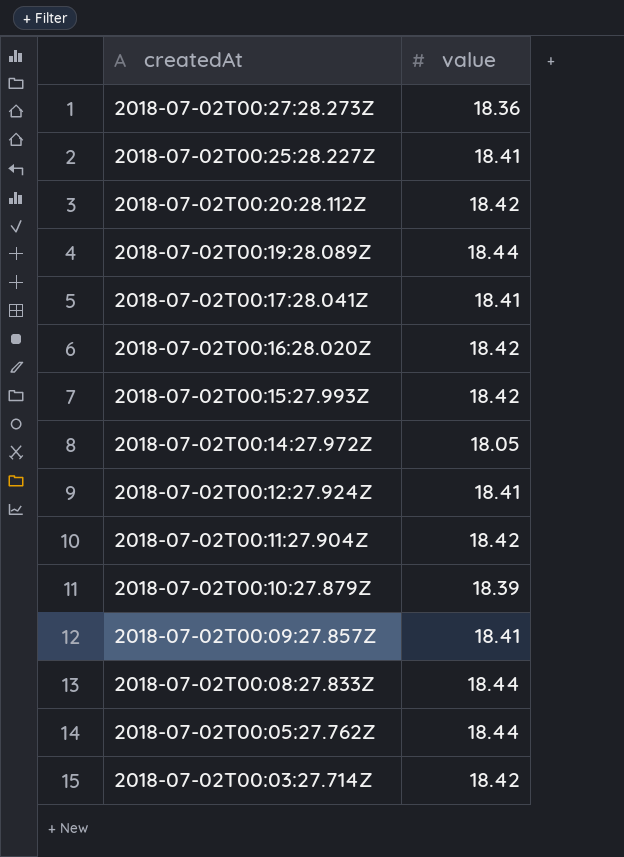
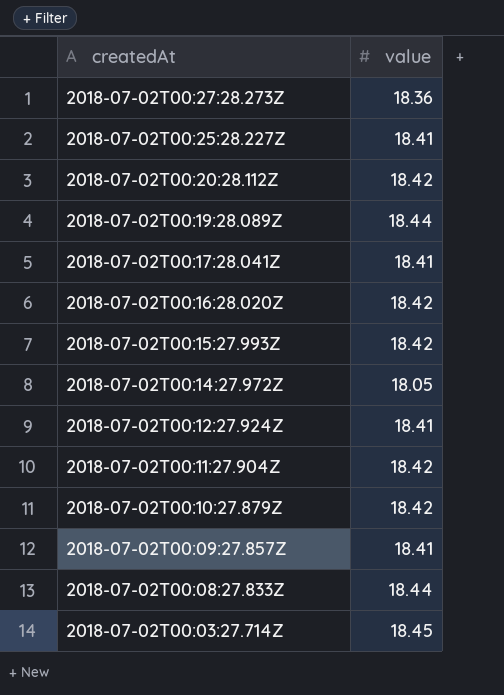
row 2018-07-02T00:05:27.762Z: 18.44 -> none
2018-07-02T00:10:27.879Z | value: 18.39 -> 18.42
2018-07-02T00:03:27.714Z | value: 18.42 -> 18.45

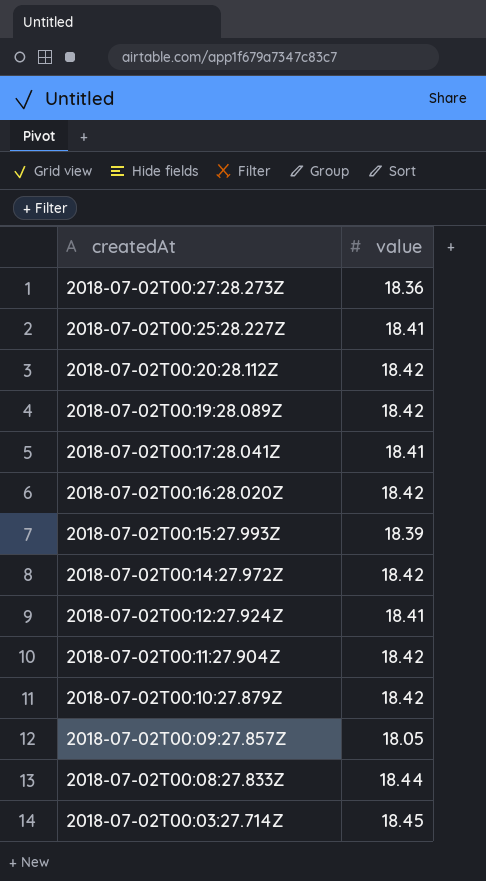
2018-07-02T00:19:28.089Z | value: 18.44 -> 18.42
2018-07-02T00:15:27.993Z | value: 18.42 -> 18.39
2018-07-02T00:14:27.972Z | value: 18.05 -> 18.42
2018-07-02T00:09:27.857Z | value: 18.41 -> 18.05

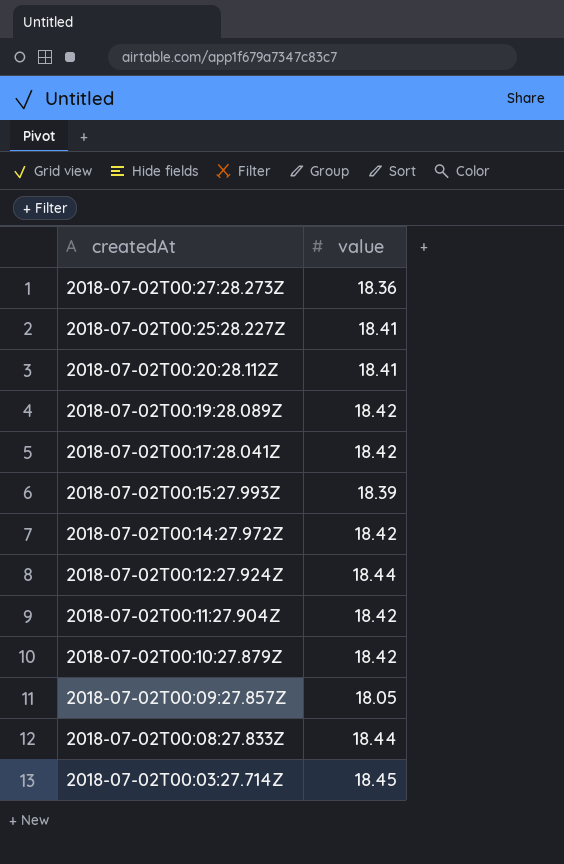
row 2018-07-02T00:16:28.020Z: 18.42 -> none
2018-07-02T00:20:28.112Z | value: 18.42 -> 18.41
2018-07-02T00:17:28.041Z | value: 18.41 -> 18.42
2018-07-02T00:12:27.924Z | value: 18.41 -> 18.44

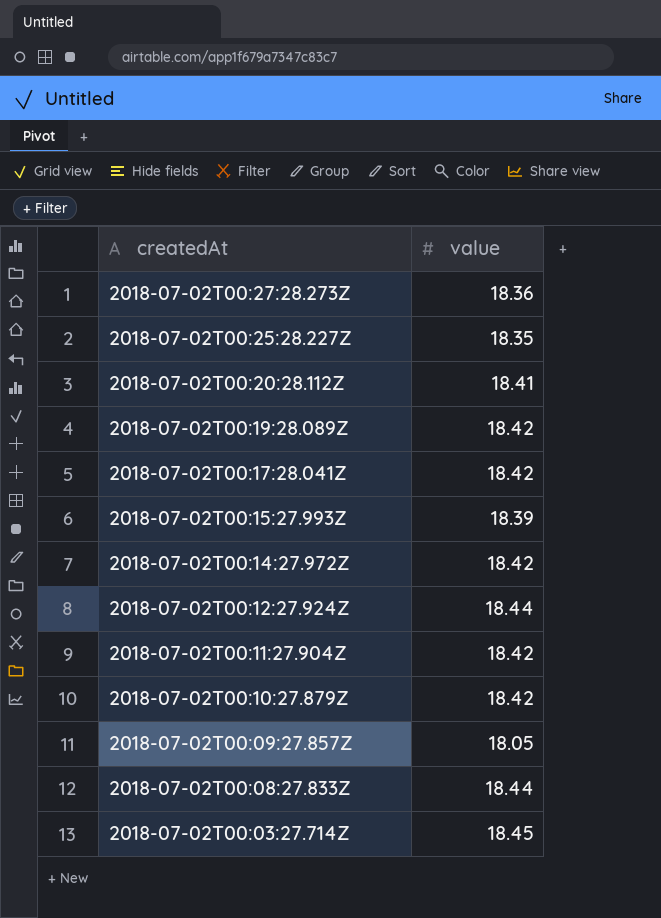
2018-07-02T00:25:28.227Z | value: 18.41 -> 18.35

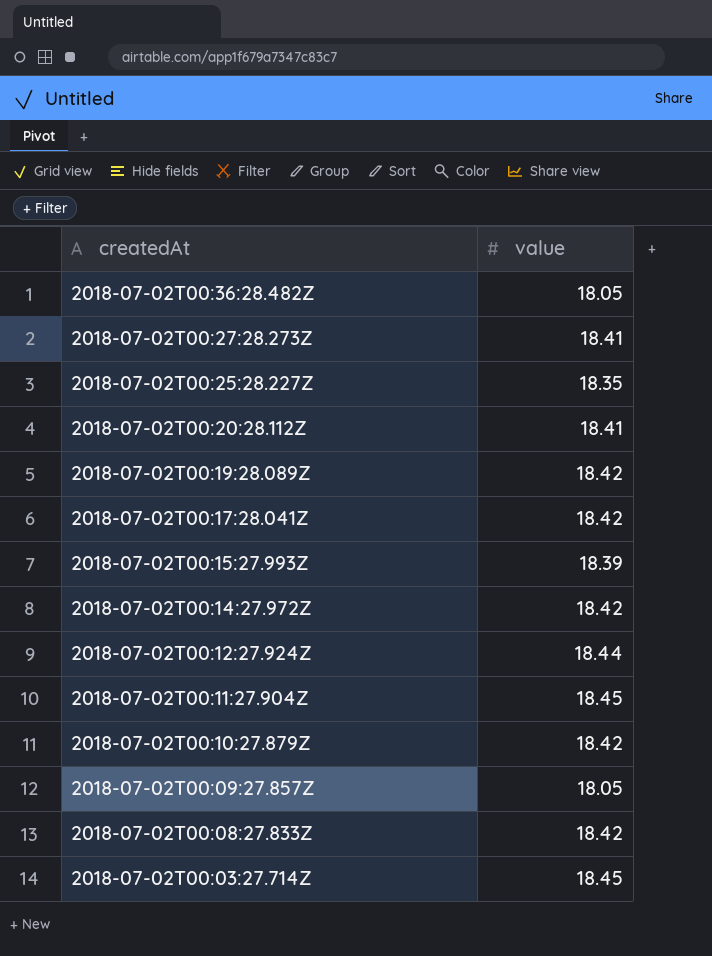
row 2018-07-02T00:36:28.482Z: none -> 18.05
2018-07-02T00:27:28.273Z | value: 18.36 -> 18.41
2018-07-02T00:11:27.904Z | value: 18.42 -> 18.45
2018-07-02T00:08:27.833Z | value: 18.44 -> 18.42

